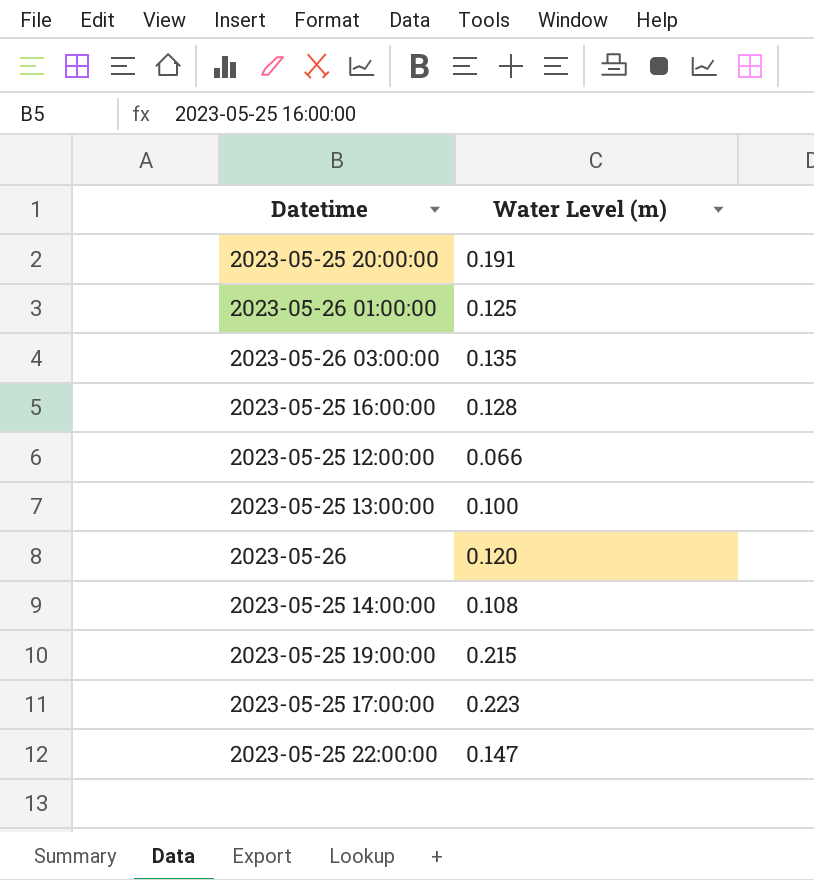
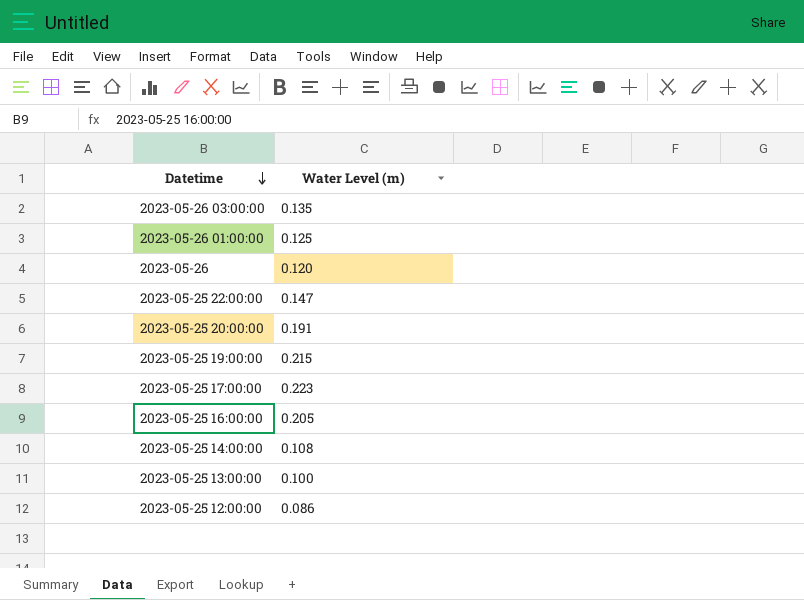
row order: none -> Datetime descending
2023-05-25 16:00:00 | Water Level (m): 0.128 -> 0.205
2023-05-25 12:00:00 | Water Level (m): 0.066 -> 0.086

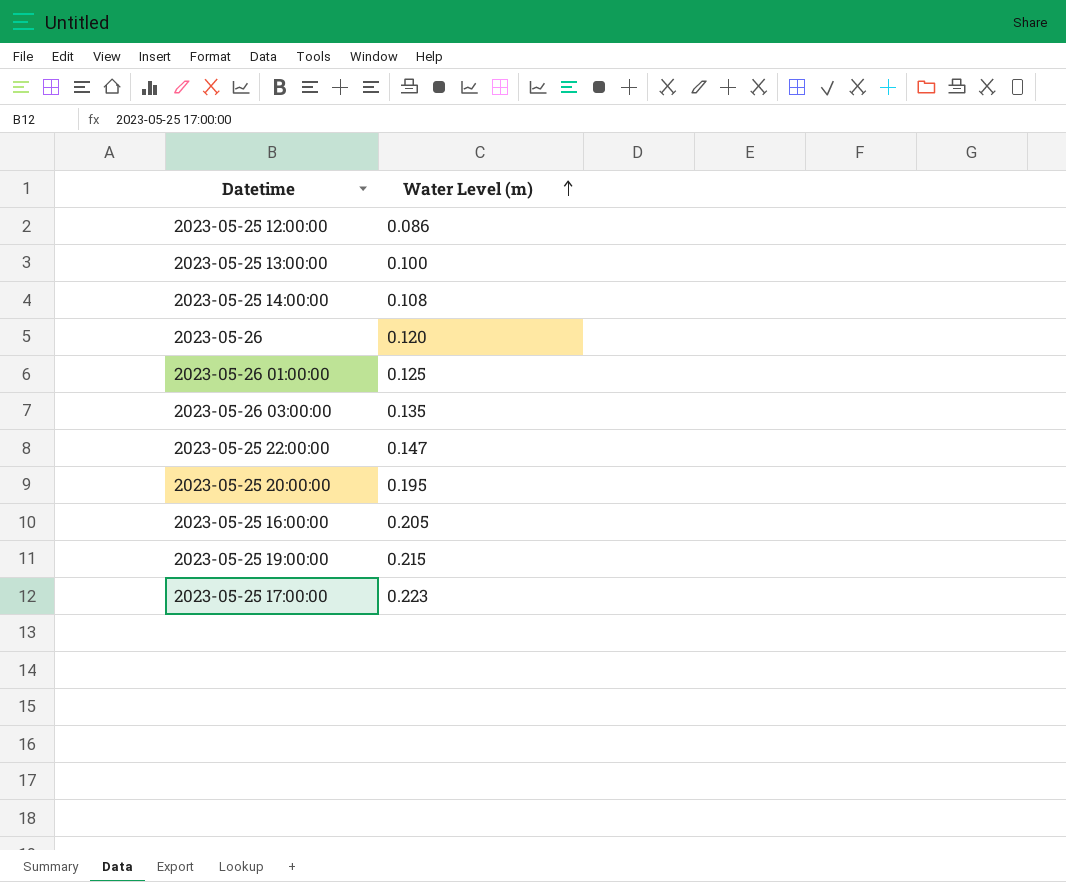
row order: Datetime descending -> Water Level (m) ascending
2023-05-25 20:00:00 | Water Level (m): 0.191 -> 0.195

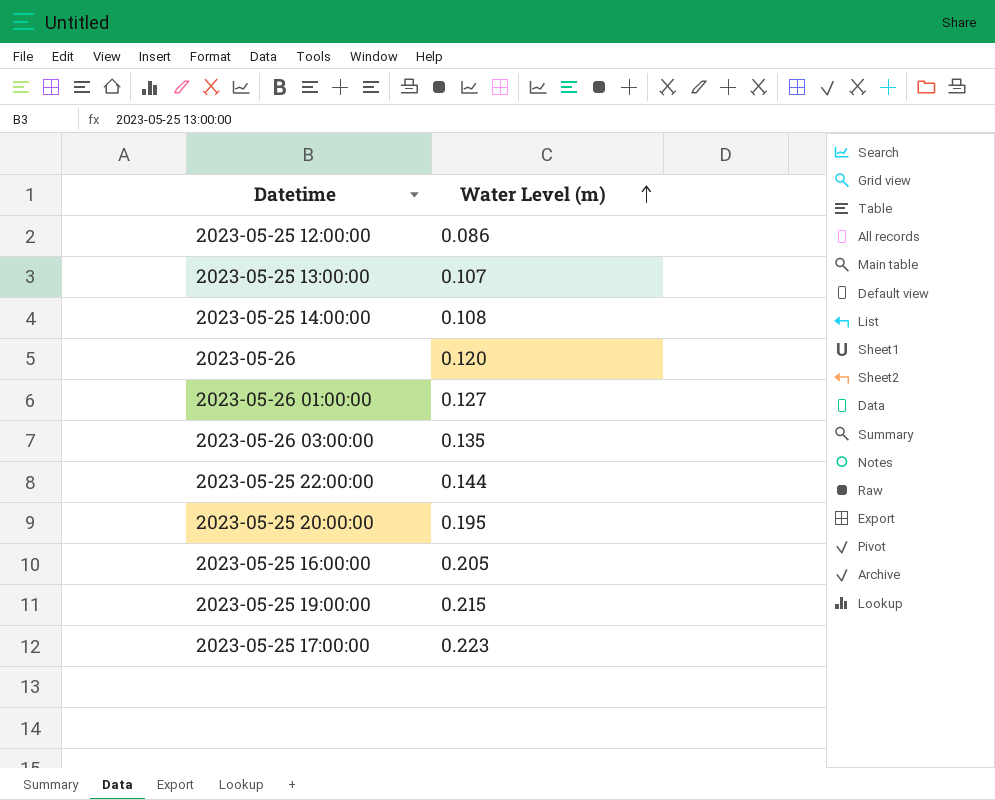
2023-05-25 13:00:00 | Water Level (m): 0.100 -> 0.107
2023-05-26 01:00:00 | Water Level (m): 0.125 -> 0.127
2023-05-25 22:00:00 | Water Level (m): 0.147 -> 0.144

